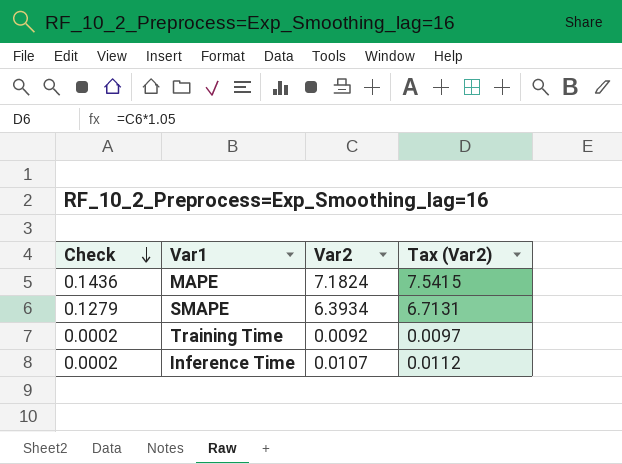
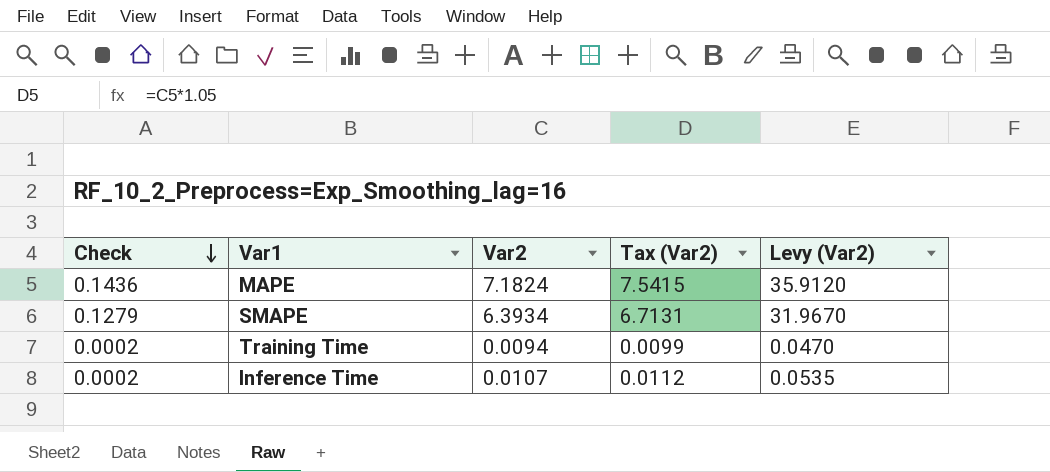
column Levy (Var2) | formula: none -> [Var2] * 5
Training Time | Var2: 0.0092 -> 0.0094
Training Time | Tax (Var2): 0.0097 -> 0.0099

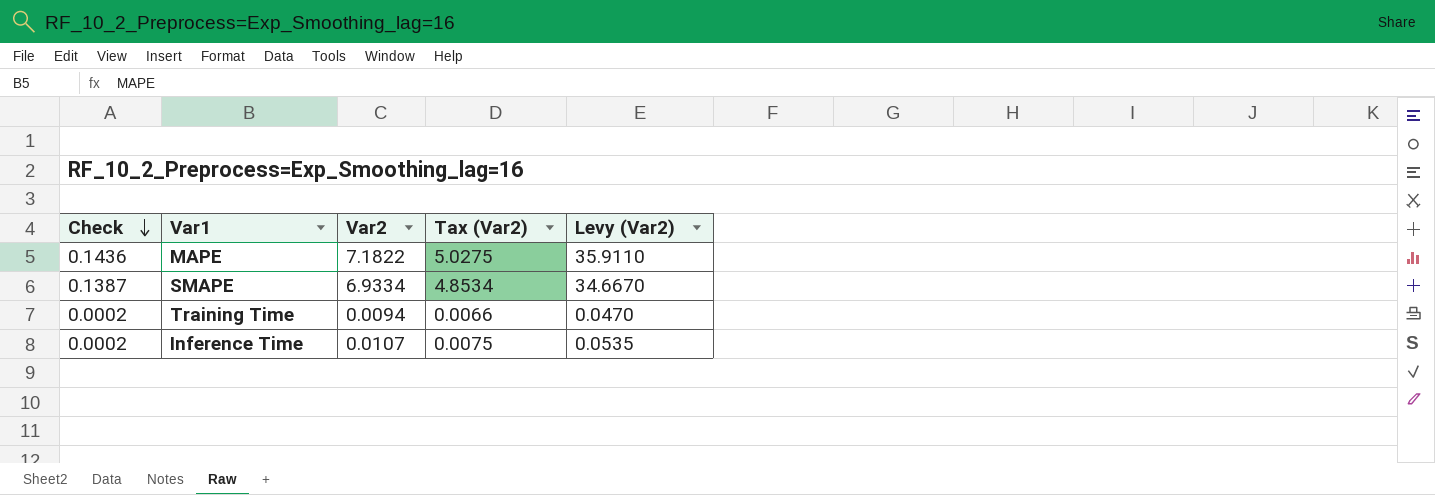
column Tax (Var2) | formula: [Var2] * 1.05 -> [Var2] * 0.7
MAPE | Var2: 7.1824 -> 7.1822
MAPE | Levy (Var2): 35.9120 -> 35.9110
SMAPE | Check: 0.1279 -> 0.1387
SMAPE | Var2: 6.3934 -> 6.9334
SMAPE | Levy (Var2): 31.9670 -> 34.6670

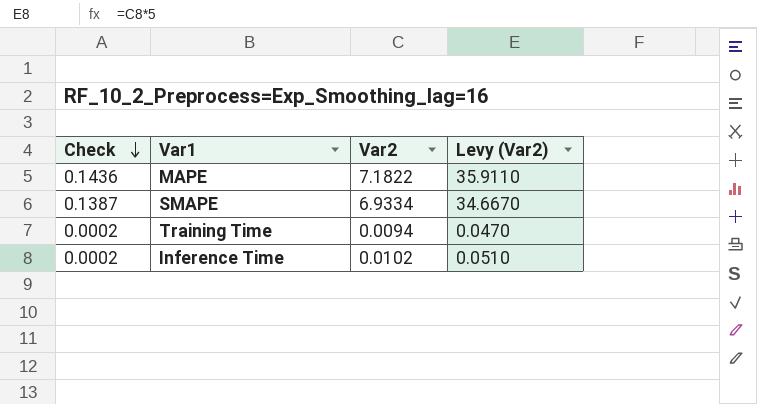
column Tax (Var2) | formula: [Var2] * 0.7 -> none
Inference Time | Var2: 0.0107 -> 0.0102
Inference Time | Levy (Var2): 0.0535 -> 0.0510

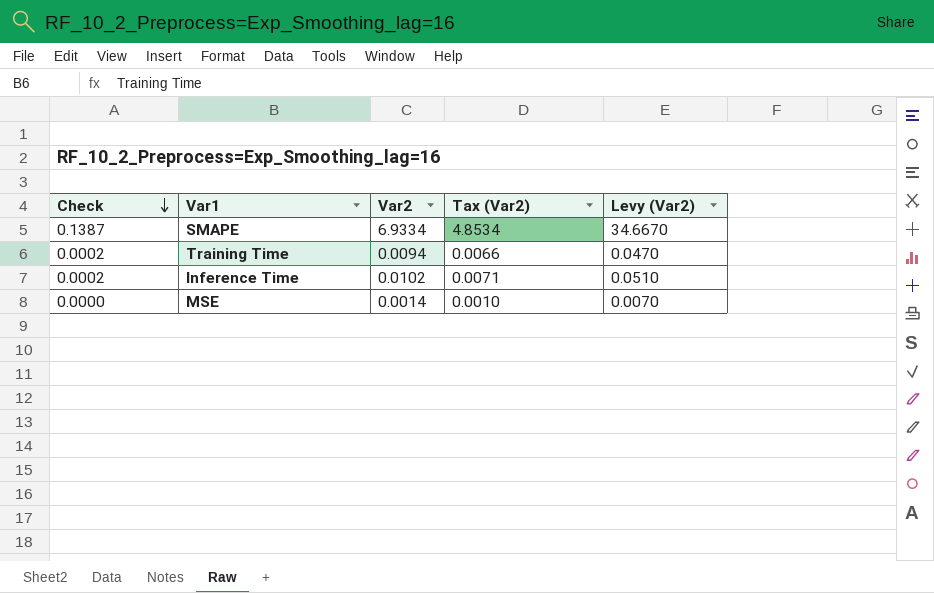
column Tax (Var2) | formula: none -> [Var2] * 0.7
row MAPE: 0.1436 | 7.1822 | 35.9110 -> none
row MSE: none -> 0.0000 | 0.0014 | 0.0010 | 0.0070

